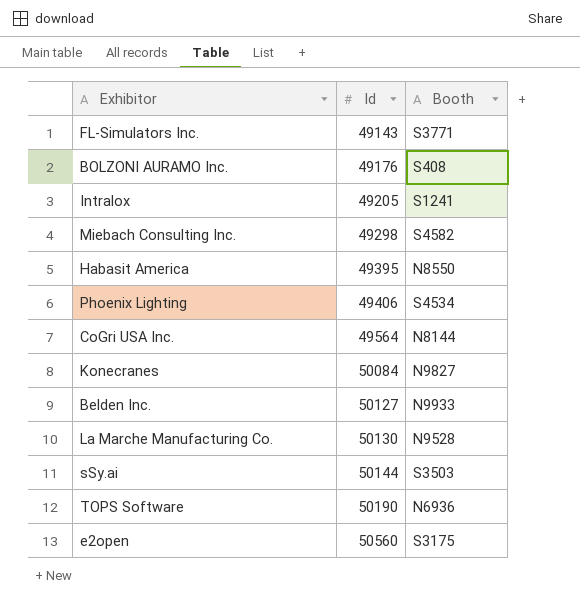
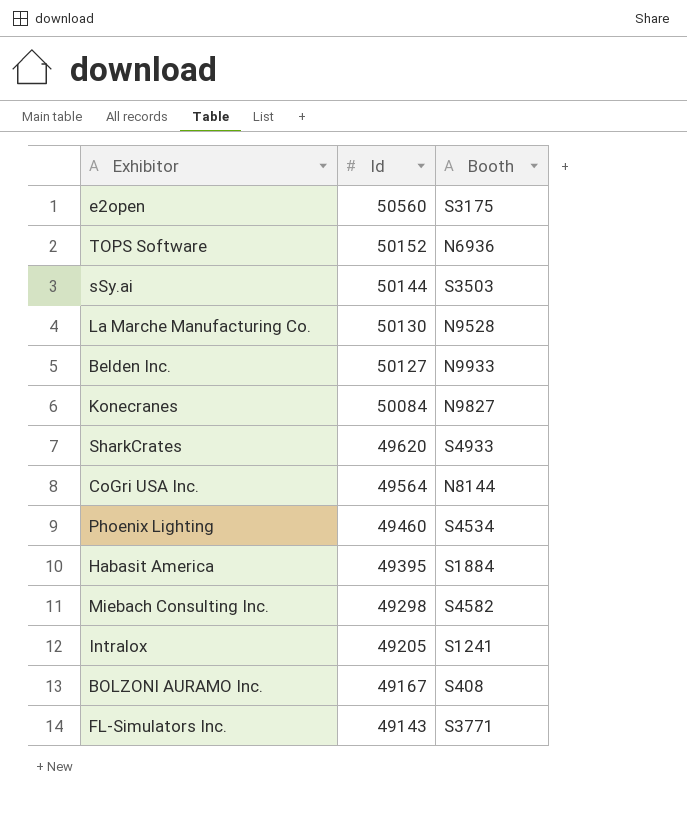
row order: Id ascending -> Id descending
TOPS Software | Id: 50190 -> 50152
row SharkCrates: none -> 49620 | S4933
Phoenix Lighting | Id: 49406 -> 49460
Habasit America | Booth: N8550 -> S1884
BOLZONI AURAMO Inc. | Id: 49176 -> 49167

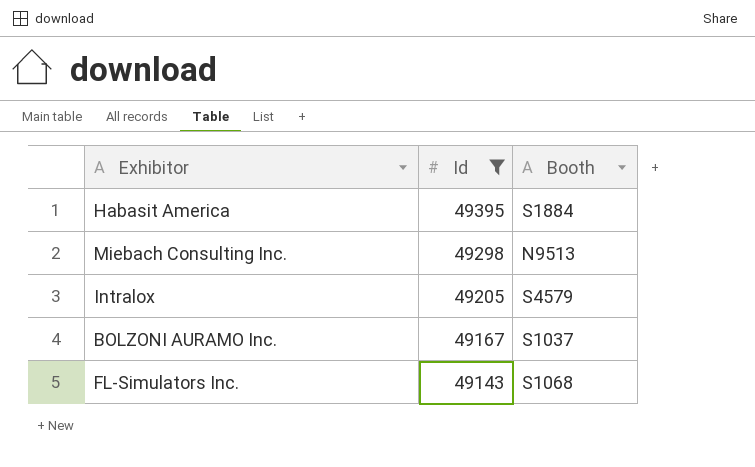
filter: none -> Id <= 49395
Miebach Consulting Inc. | Booth: S4582 -> N9513
Intralox | Booth: S1241 -> S4579
BOLZONI AURAMO Inc. | Booth: S408 -> S1037
FL-Simulators Inc. | Booth: S3771 -> S1068

